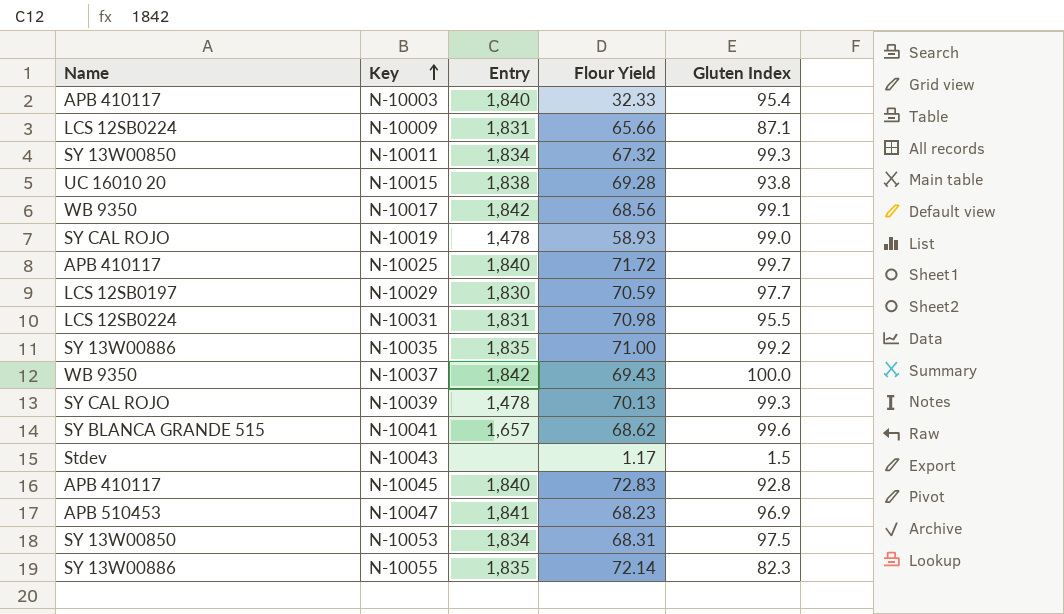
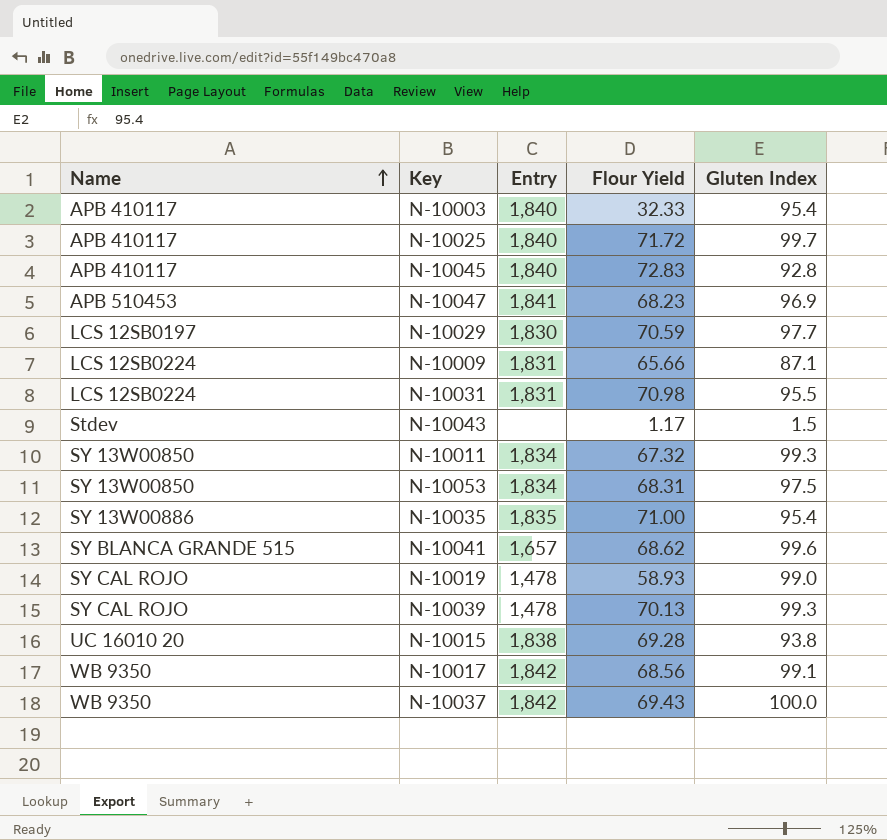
row order: Key ascending -> Name ascending
row N-10055: SY 13W00886 | 1,835 | 72.14 | 82.3 -> none
N-10035 | Gluten Index: 99.2 -> 95.4

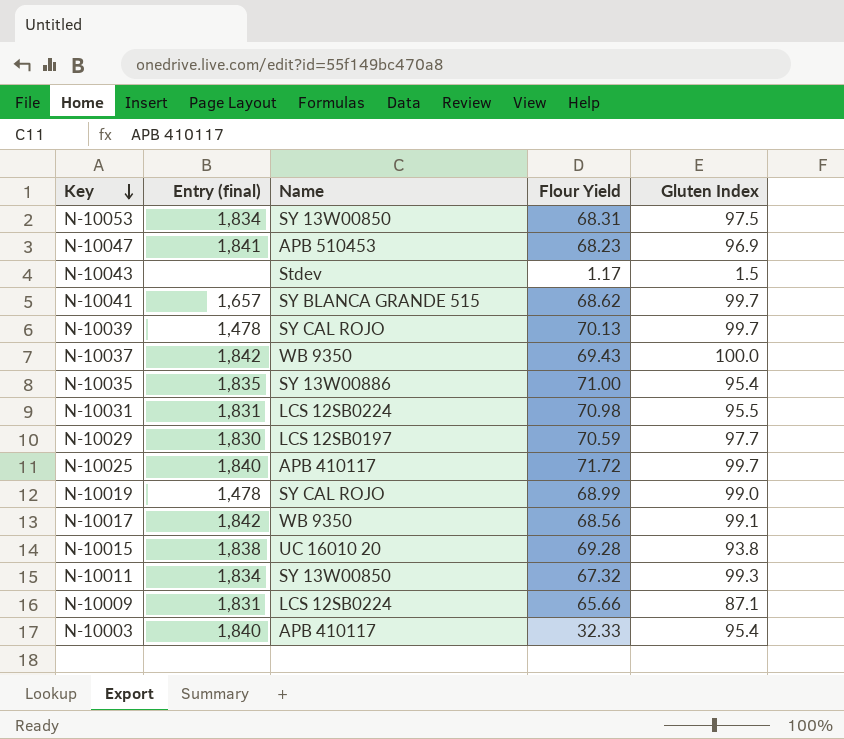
row order: Name ascending -> Key descending
column name: Entry -> Entry (final)
column Name | position: 1 -> 3
row N-10045: APB 410117 | 1,840 | 72.83 | 92.8 -> none
N-10041 | Gluten Index: 99.6 -> 99.7
N-10039 | Gluten Index: 99.3 -> 99.7
N-10019 | Flour Yield: 58.93 -> 68.99

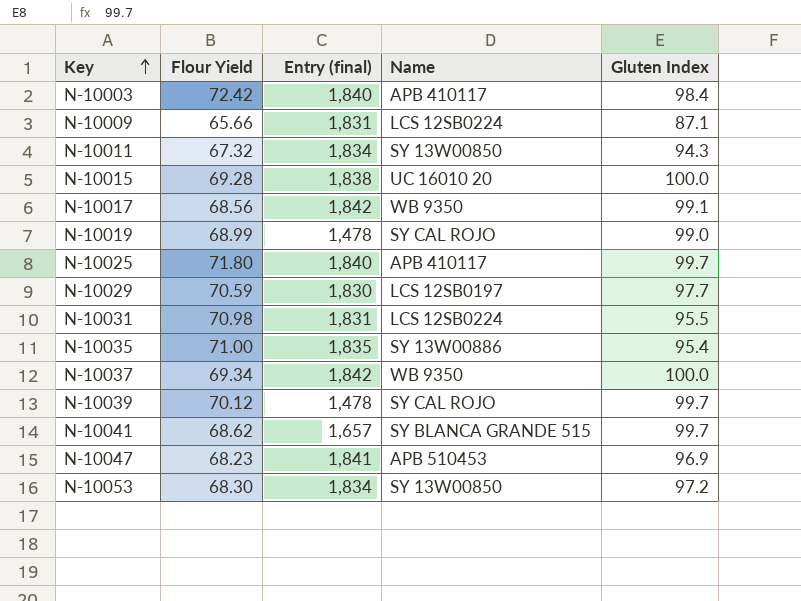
row order: Key descending -> Key ascending
column Flour Yield | position: 4 -> 2
row N-10043: none | Stdev | 1.17 | 1.5 -> none
N-10003 | Flour Yield: 32.33 -> 72.42
N-10003 | Gluten Index: 95.4 -> 98.4
N-10011 | Gluten Index: 99.3 -> 94.3
N-10015 | Gluten Index: 93.8 -> 100.0
N-10025 | Flour Yield: 71.72 -> 71.80
N-10037 | Flour Yield: 69.43 -> 69.34
N-10039 | Flour Yield: 70.13 -> 70.12
N-10053 | Flour Yield: 68.31 -> 68.30
N-10053 | Gluten Index: 97.5 -> 97.2

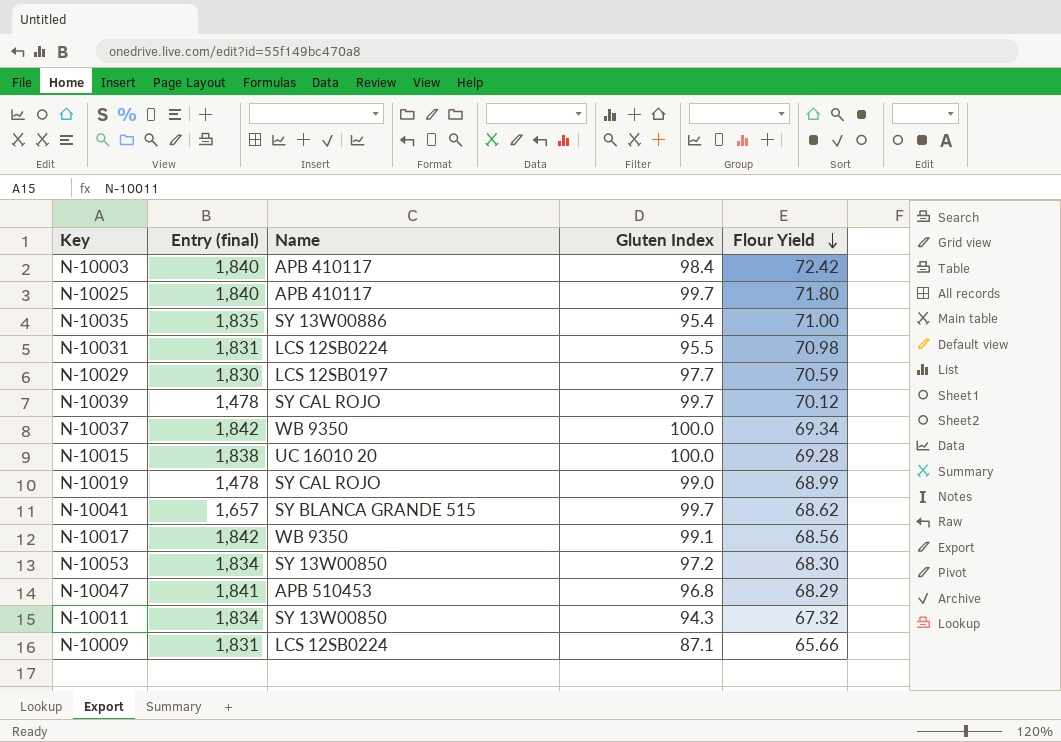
row order: Key ascending -> Flour Yield descending
column Flour Yield | position: 2 -> 5
N-10047 | Gluten Index: 96.9 -> 96.8
N-10047 | Flour Yield: 68.23 -> 68.29

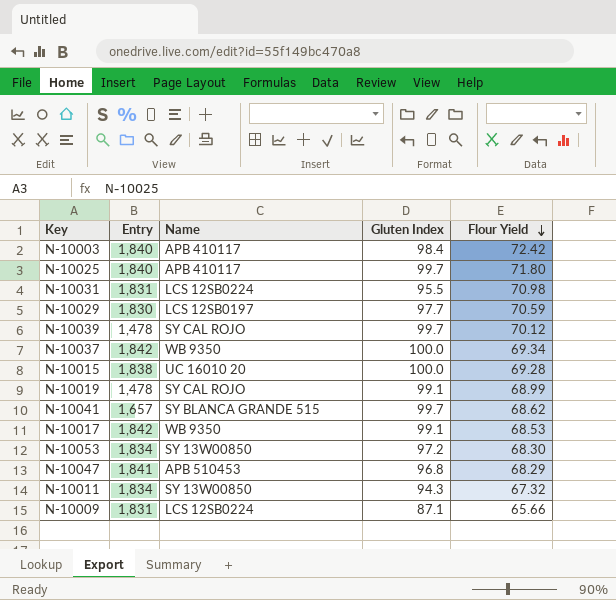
column name: Entry (final) -> Entry
row N-10035: 1,835 | SY 13W00886 | 95.4 | 71.00 -> none
N-10019 | Gluten Index: 99.0 -> 99.1
N-10017 | Flour Yield: 68.56 -> 68.53

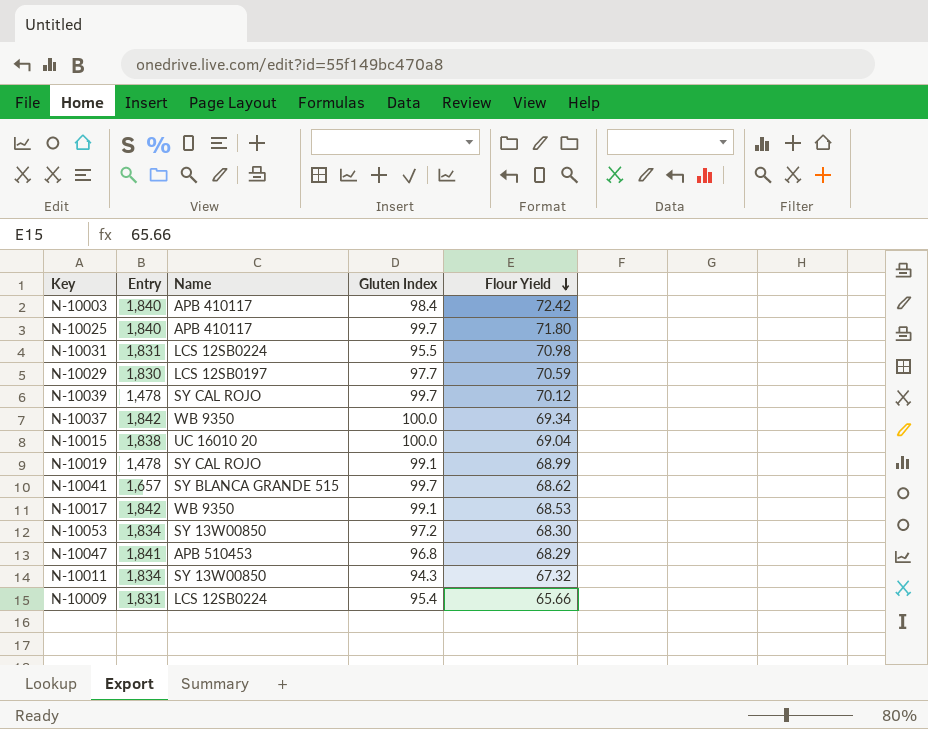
N-10015 | Flour Yield: 69.28 -> 69.04
N-10009 | Gluten Index: 87.1 -> 95.4

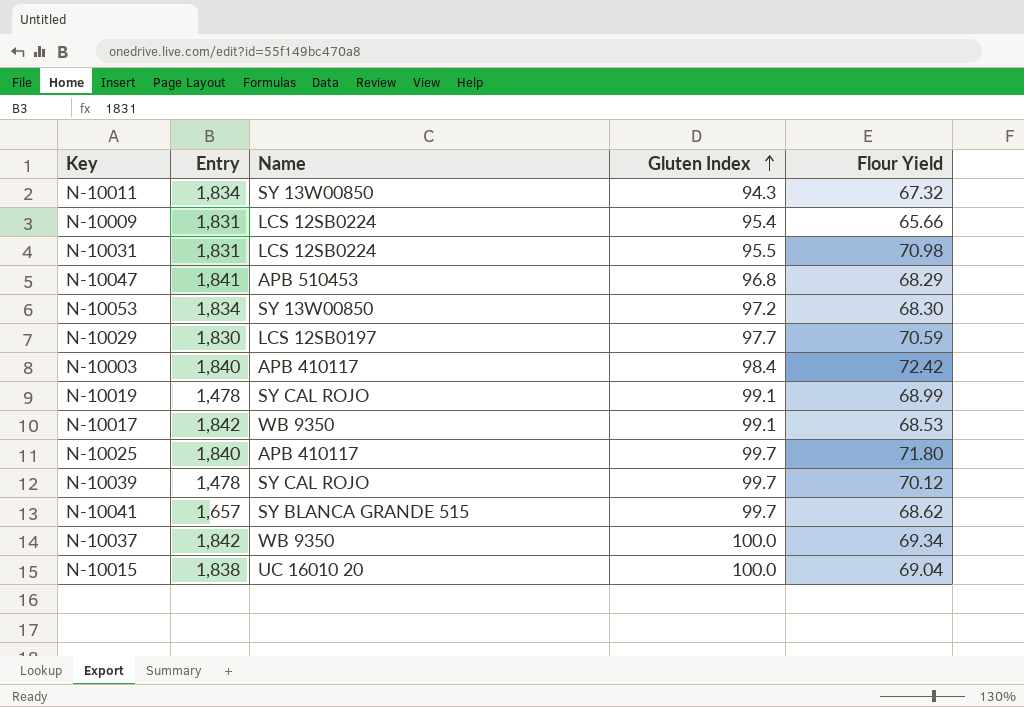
row order: Flour Yield descending -> Gluten Index ascending

